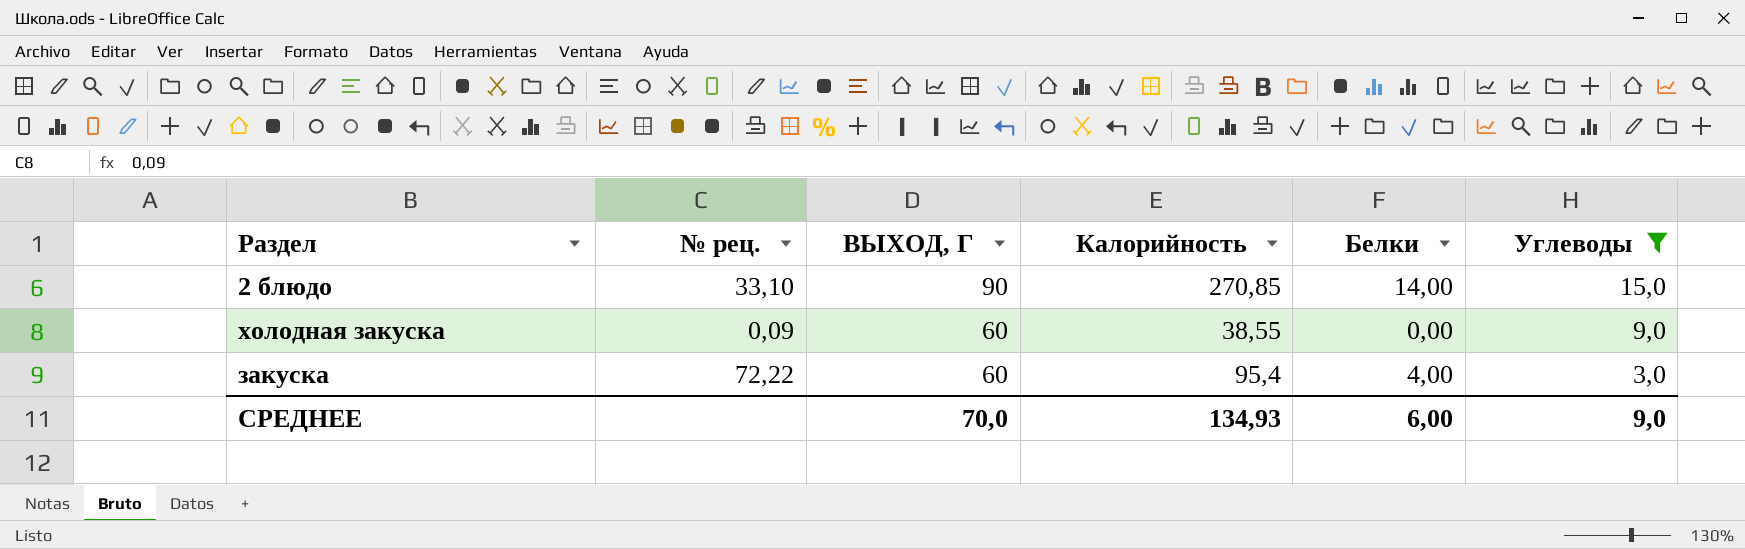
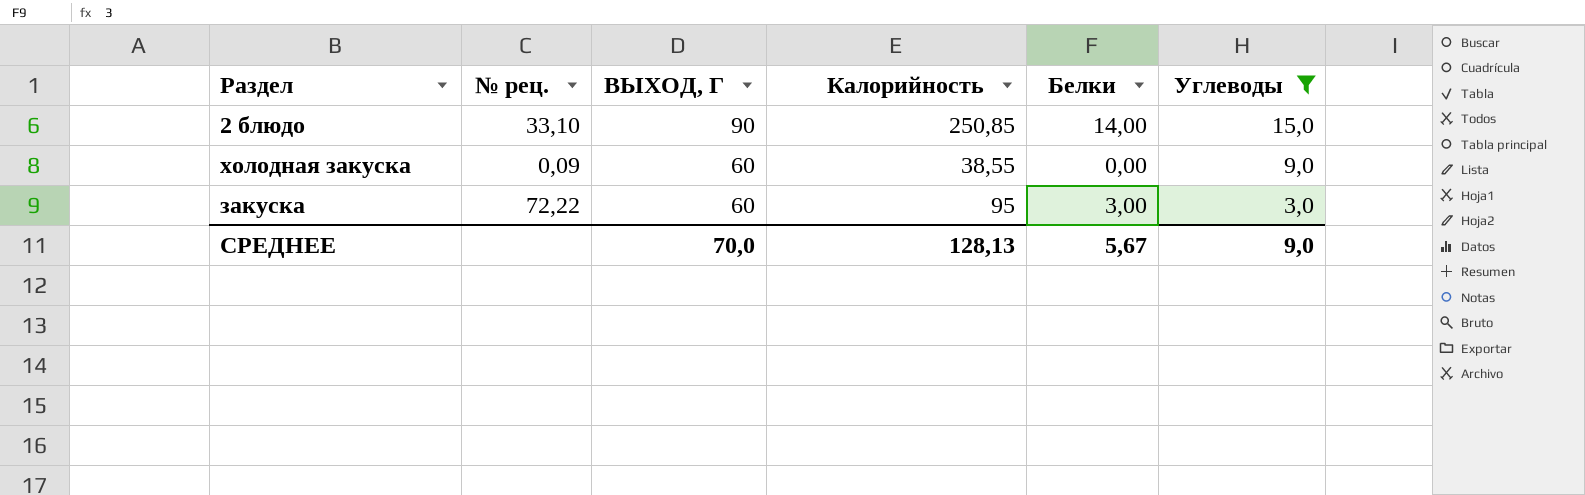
2 блюдо | Калорийность: 270,85 -> 250,85
закуска | Калорийность: 95,4 -> 95
закуска | Белки: 4,00 -> 3,00
СРЕДНЕЕ | Калорийность: 134,93 -> 128,13
СРЕДНЕЕ | Белки: 6,00 -> 5,67

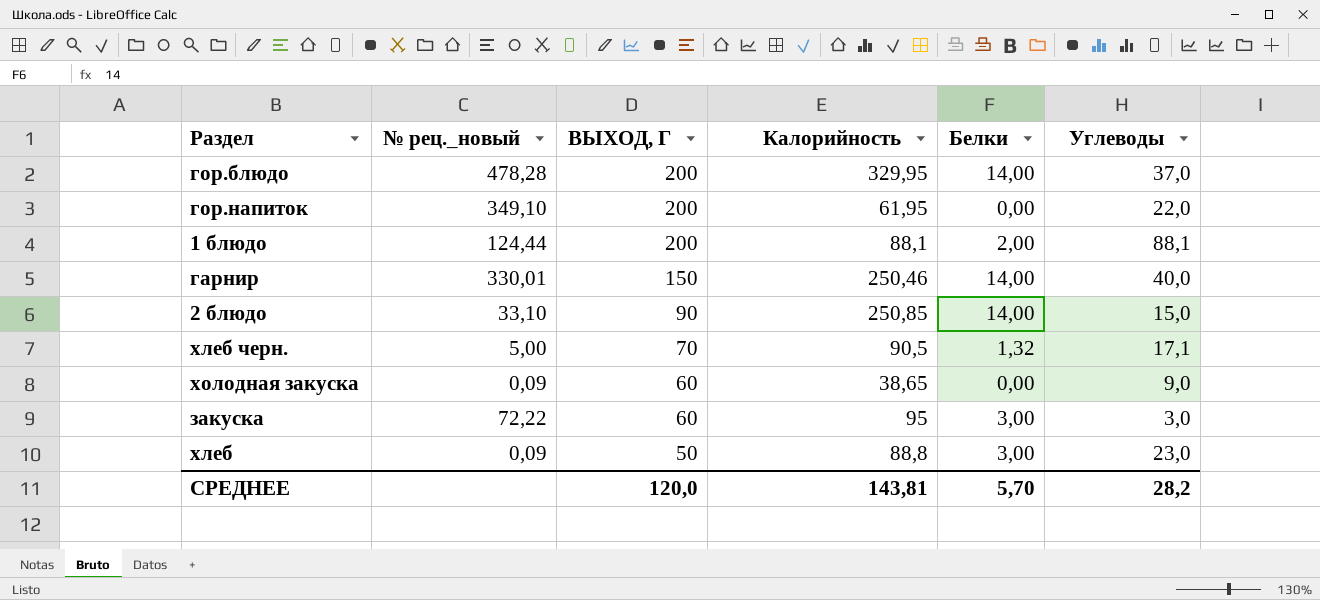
filter: Углеводы <= 15,0 -> none
column name: № рец. -> № рец._новый
холодная закуска | Калорийность: 38,55 -> 38,65
СРЕДНЕЕ | ВЫХОД, Г: 70,0 -> 120,0
СРЕДНЕЕ | Калорийность: 128,13 -> 143,81
СРЕДНЕЕ | Белки: 5,67 -> 5,70
СРЕДНЕЕ | Углеводы: 9,0 -> 28,2

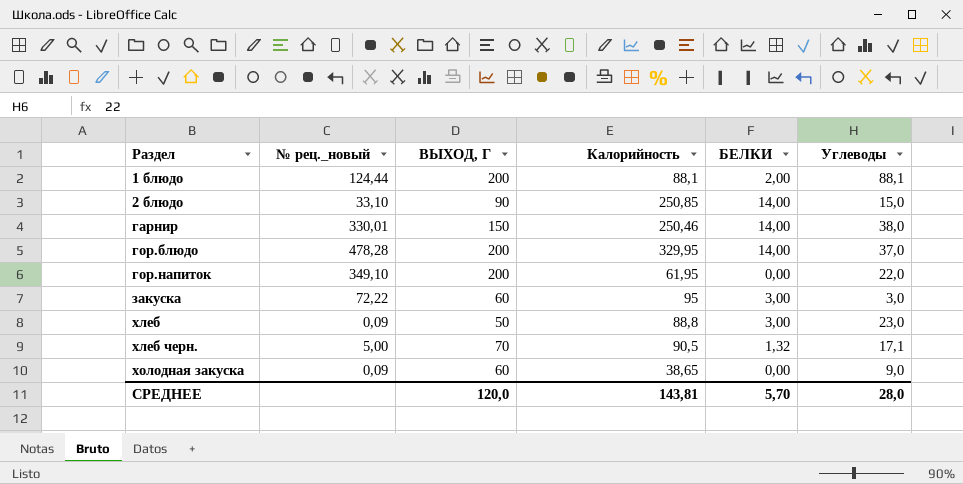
row order: ВЫХОД, Г descending -> Раздел ascending
column name: Белки -> БЕЛКИ
гарнир | Углеводы: 40,0 -> 38,0
СРЕДНЕЕ | Углеводы: 28,2 -> 28,0

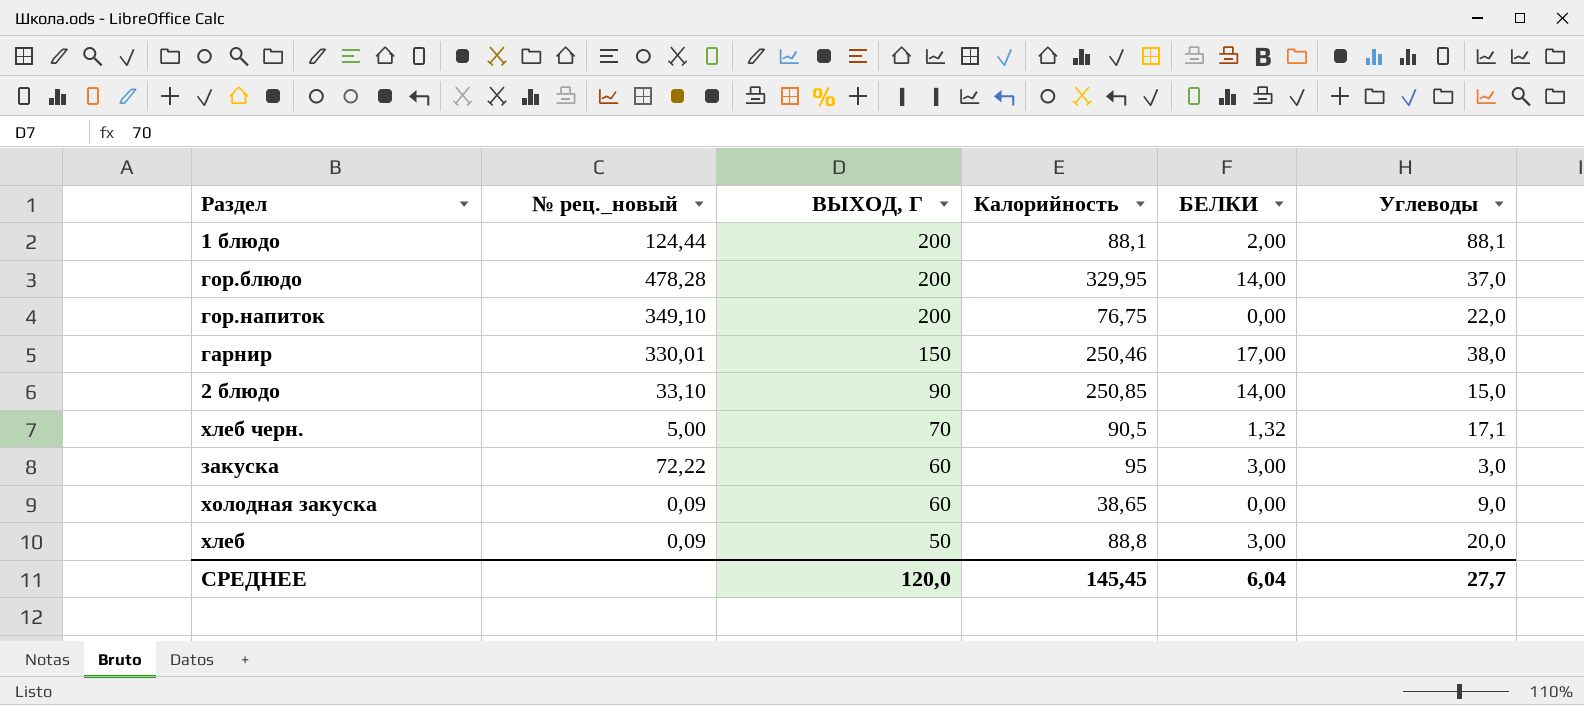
row order: Раздел ascending -> ВЫХОД, Г descending
гор.напиток | Калорийность: 61,95 -> 76,75
гарнир | БЕЛКИ: 14,00 -> 17,00
хлеб | Углеводы: 23,0 -> 20,0
СРЕДНЕЕ | Калорийность: 143,81 -> 145,45
СРЕДНЕЕ | БЕЛКИ: 5,70 -> 6,04
СРЕДНЕЕ | Углеводы: 28,0 -> 27,7

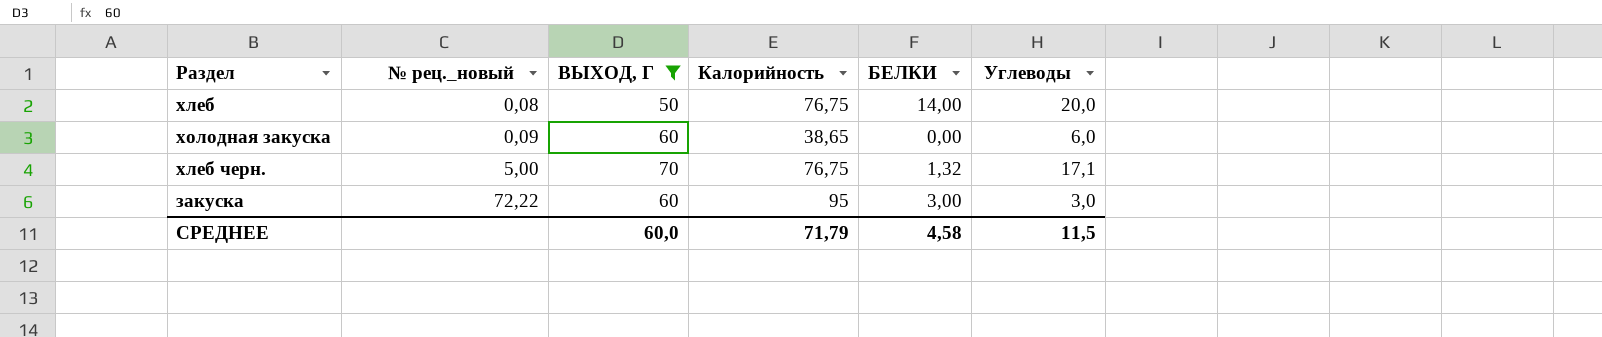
filter: none -> ВЫХОД, Г <= 70
row order: ВЫХОД, Г descending -> № рец._новый ascending
хлеб | № рец._новый: 0,09 -> 0,08
хлеб | Калорийность: 88,8 -> 76,75
хлеб | БЕЛКИ: 3,00 -> 14,00
холодная закуска | Углеводы: 9,0 -> 6,0
хлеб черн. | Калорийность: 90,5 -> 76,75
СРЕДНЕЕ | ВЫХОД, Г: 120,0 -> 60,0
СРЕДНЕЕ | Калорийность: 145,45 -> 71,79
СРЕДНЕЕ | БЕЛКИ: 6,04 -> 4,58
СРЕДНЕЕ | Углеводы: 27,7 -> 11,5

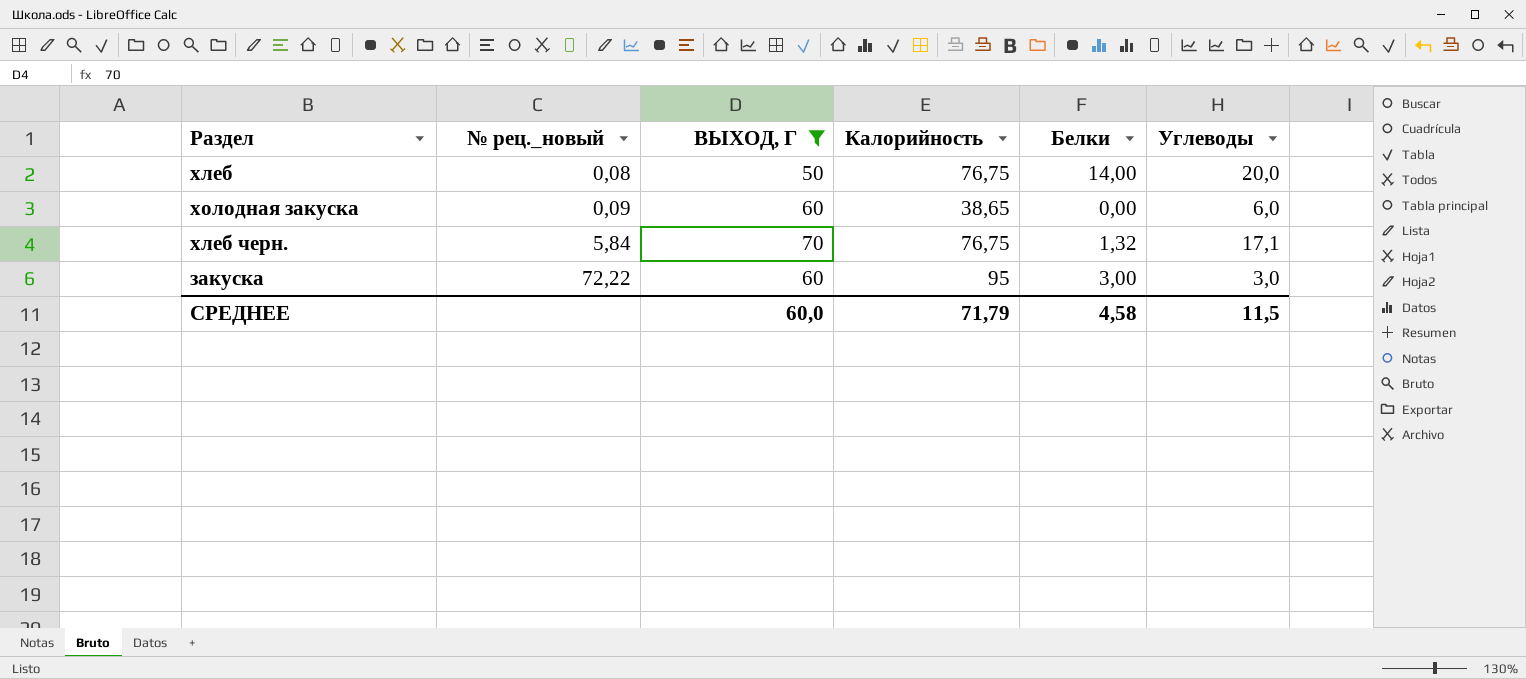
column name: БЕЛКИ -> Белки
хлеб черн. | № рец._новый: 5,00 -> 5,84

